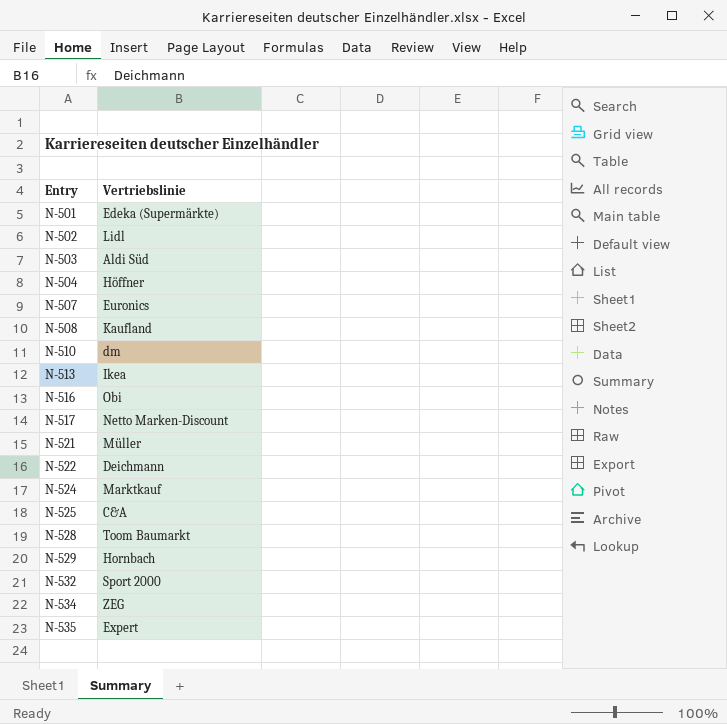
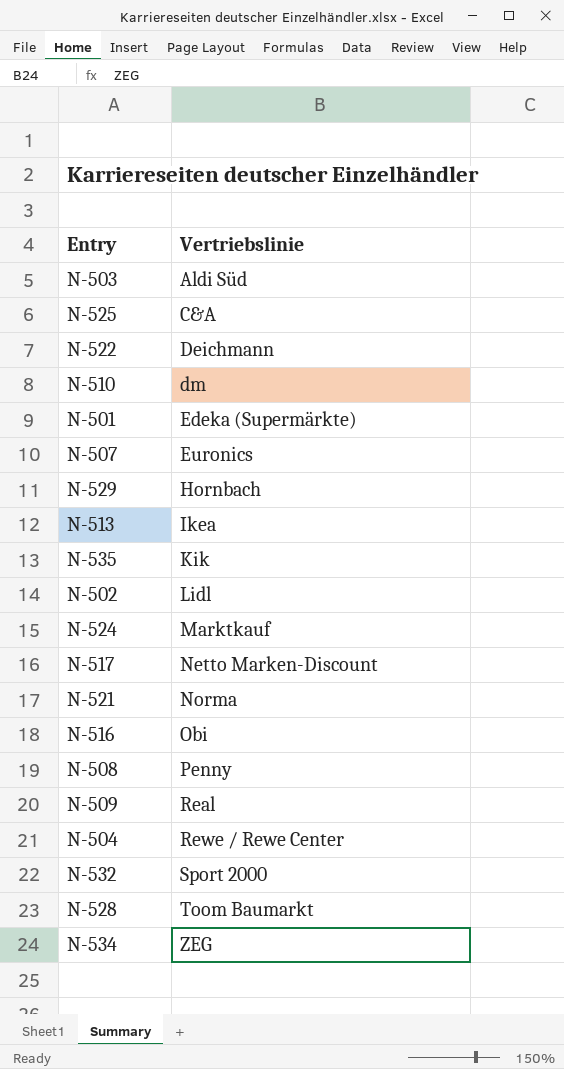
row order: Entry ascending -> Vertriebslinie ascending
N-535 | Vertriebslinie: Expert -> Kik
N-521 | Vertriebslinie: Müller -> Norma
N-508 | Vertriebslinie: Kaufland -> Penny
row N-509: none -> Real
N-504 | Vertriebslinie: Höffner -> Rewe / Rewe Center

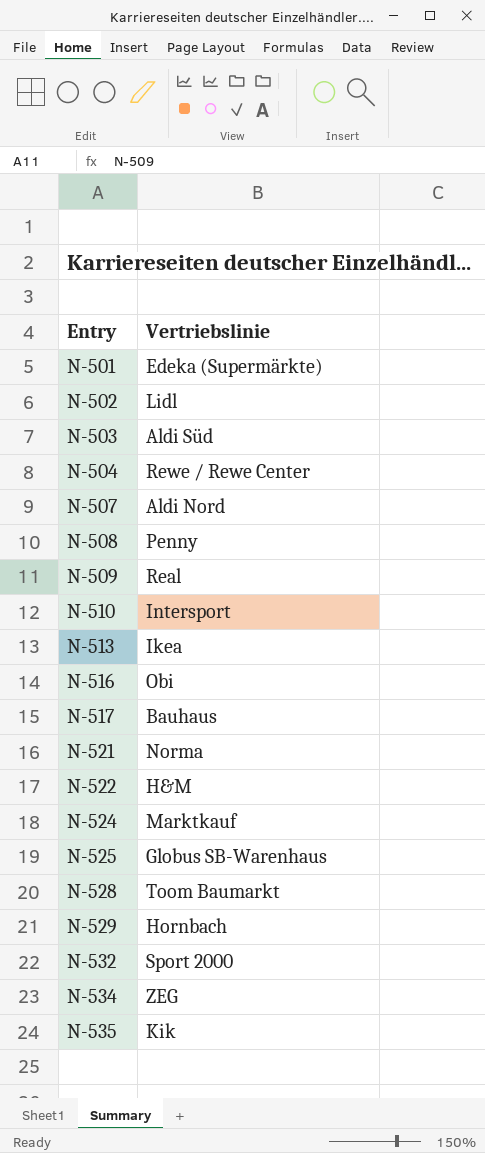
row order: Vertriebslinie ascending -> Entry ascending
N-507 | Vertriebslinie: Euronics -> Aldi Nord
N-510 | Vertriebslinie: dm -> Intersport
N-517 | Vertriebslinie: Netto Marken-Discount -> Bauhaus
N-522 | Vertriebslinie: Deichmann -> H&M
N-525 | Vertriebslinie: C&A -> Globus SB-Warenhaus

